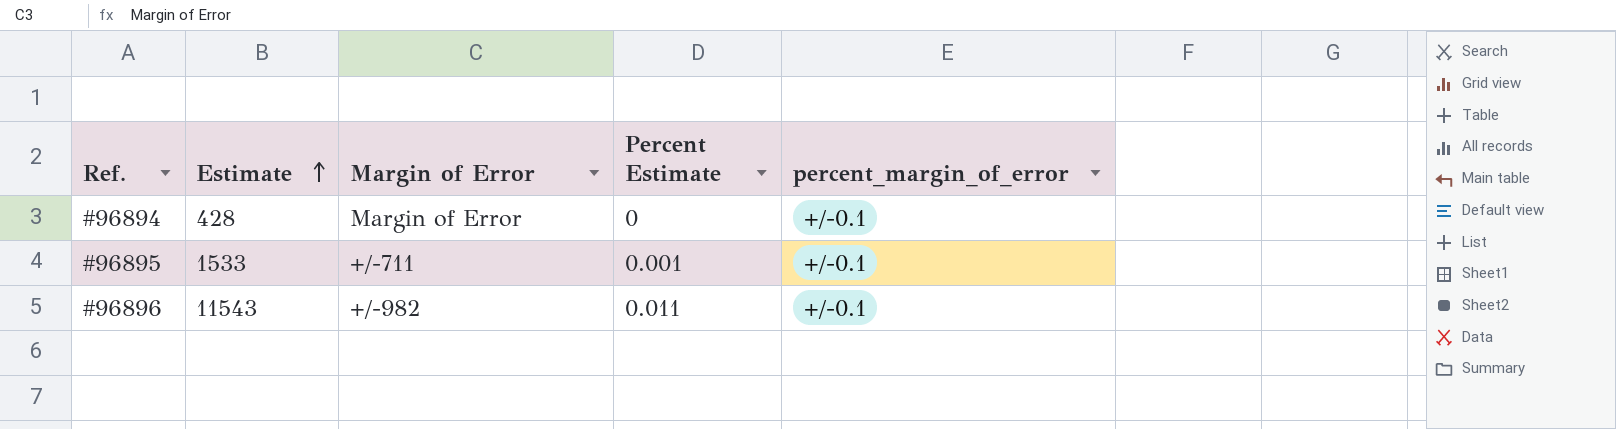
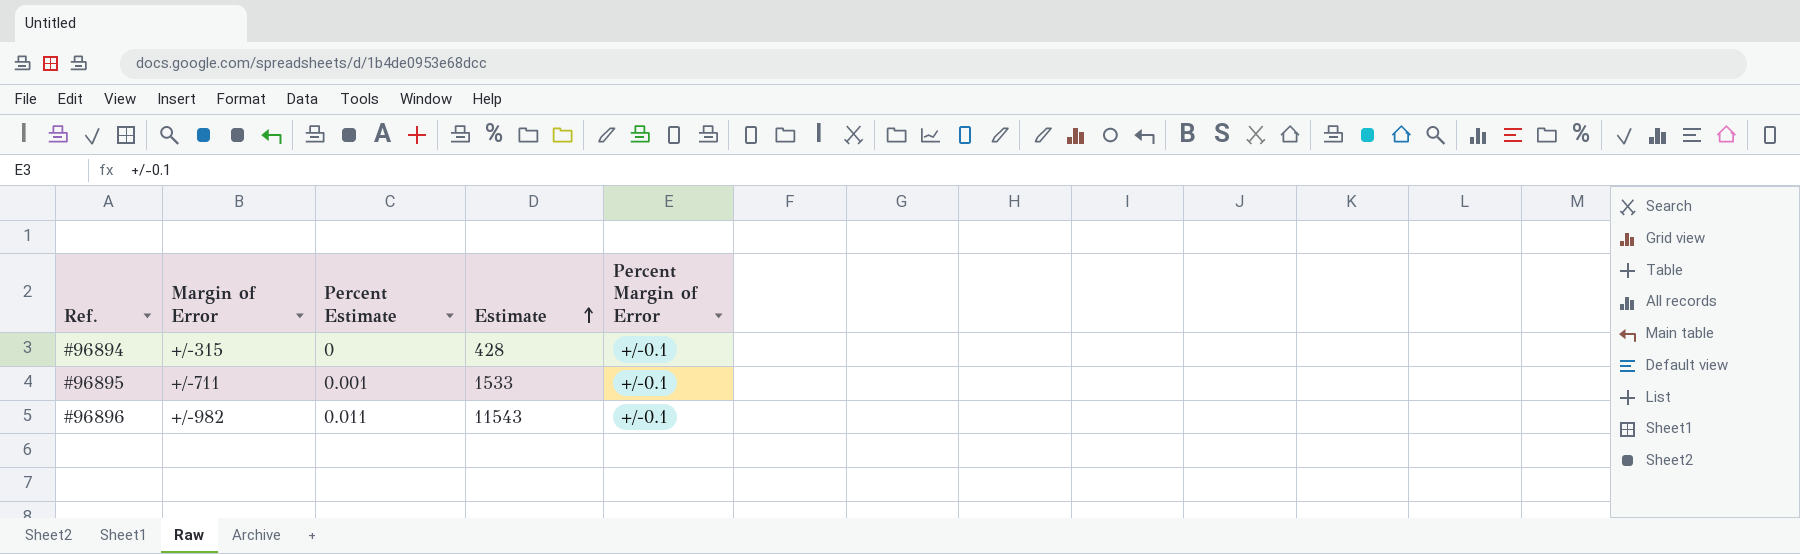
column Estimate | position: 2 -> 4
column name: percent_margin_of_error -> Percent Margin of Error
#96894 | Margin of Error: Margin of Error -> +/-315

